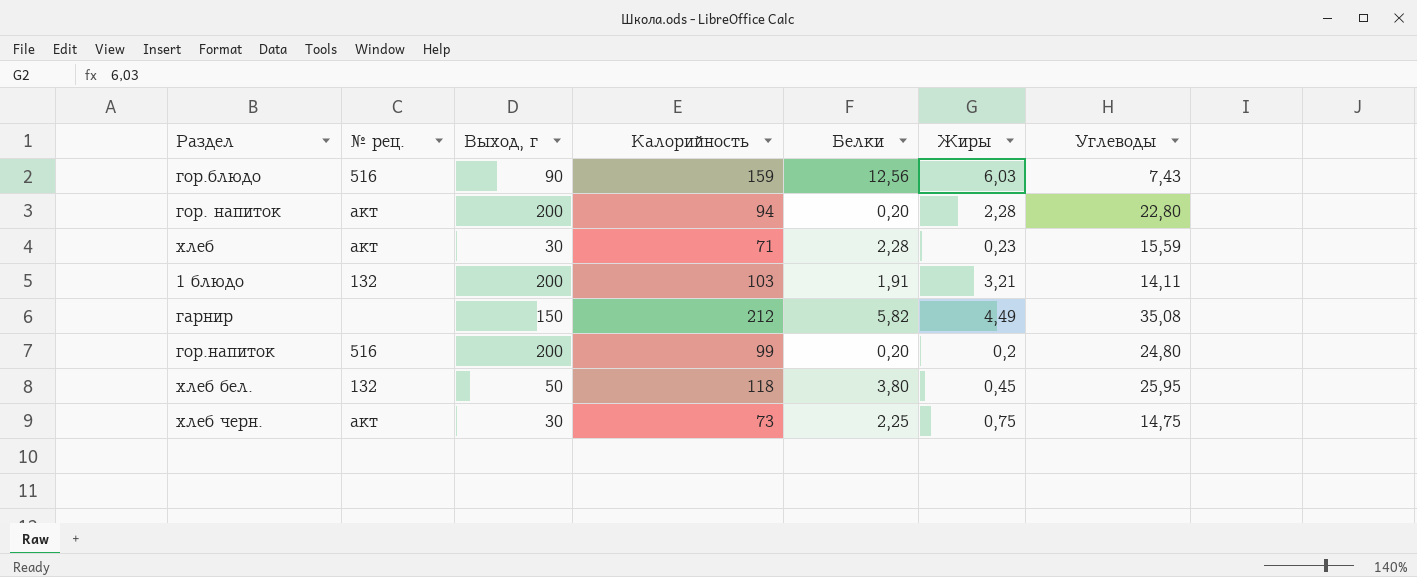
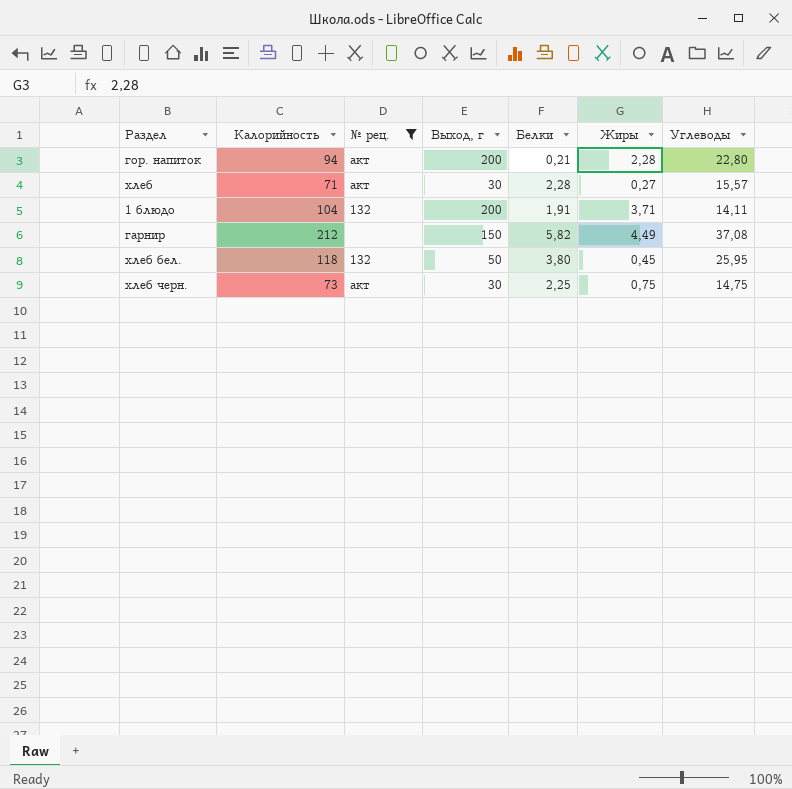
filter: none -> № рец. != 516
column Калорийность | position: 4 -> 2
гор. напиток | Белки: 0,20 -> 0,21
хлеб | Жиры: 0,23 -> 0,27
хлеб | Углеводы: 15,59 -> 15,57
1 блюдо | Калорийность: 103 -> 104
1 блюдо | Жиры: 3,21 -> 3,71
гарнир | Углеводы: 35,08 -> 37,08

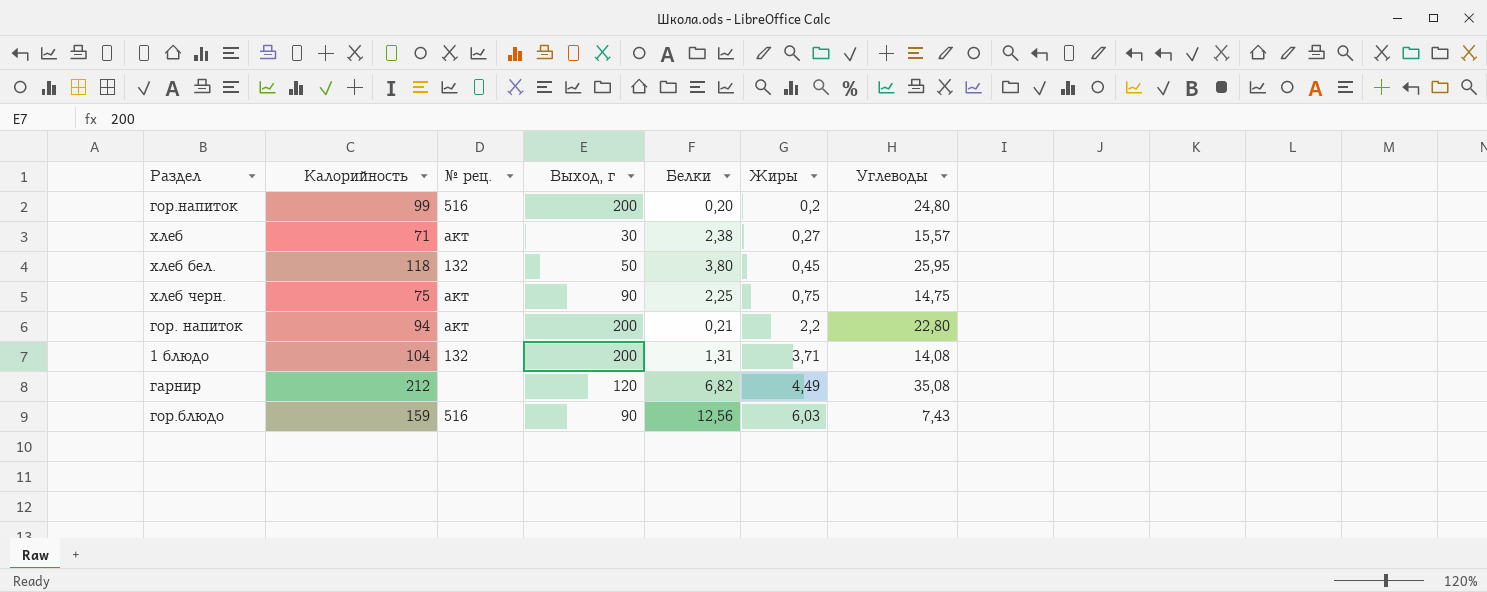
filter: № рец. != 516 -> none
row order: none -> Жиры ascending
хлеб | Белки: 2,28 -> 2,38
хлеб черн. | Калорийность: 73 -> 75
хлеб черн. | Выход, г: 30 -> 90
гор. напиток | Жиры: 2,28 -> 2,2
1 блюдо | Белки: 1,91 -> 1,31
1 блюдо | Углеводы: 14,11 -> 14,08
гарнир | Выход, г: 150 -> 120
гарнир | Белки: 5,82 -> 6,82
гарнир | Углеводы: 37,08 -> 35,08

